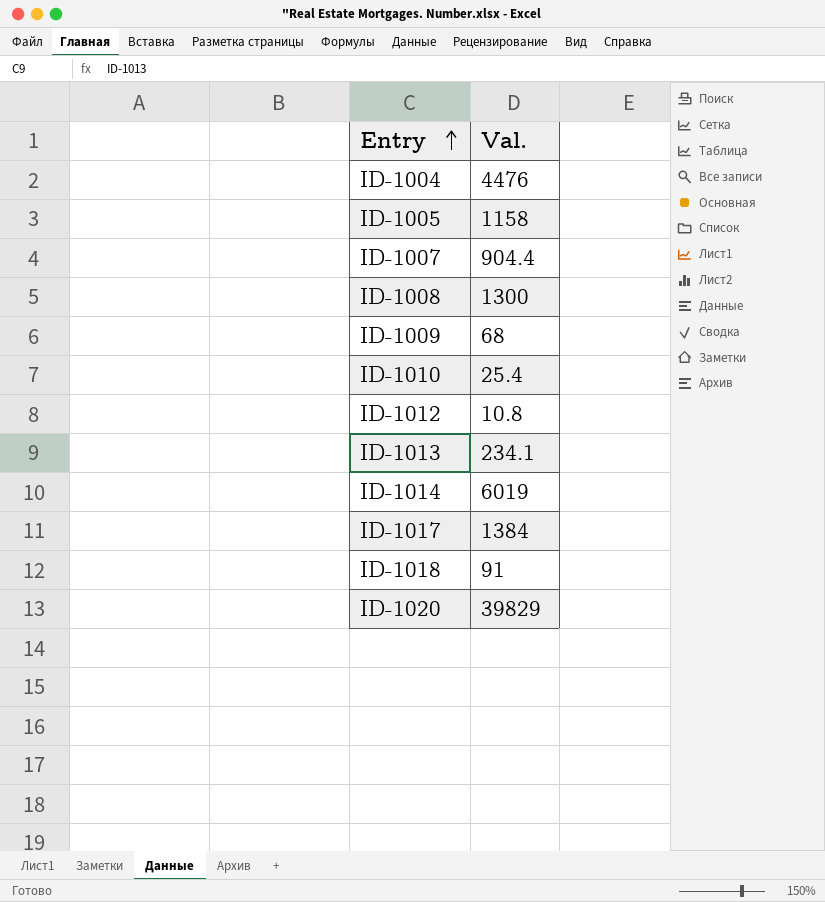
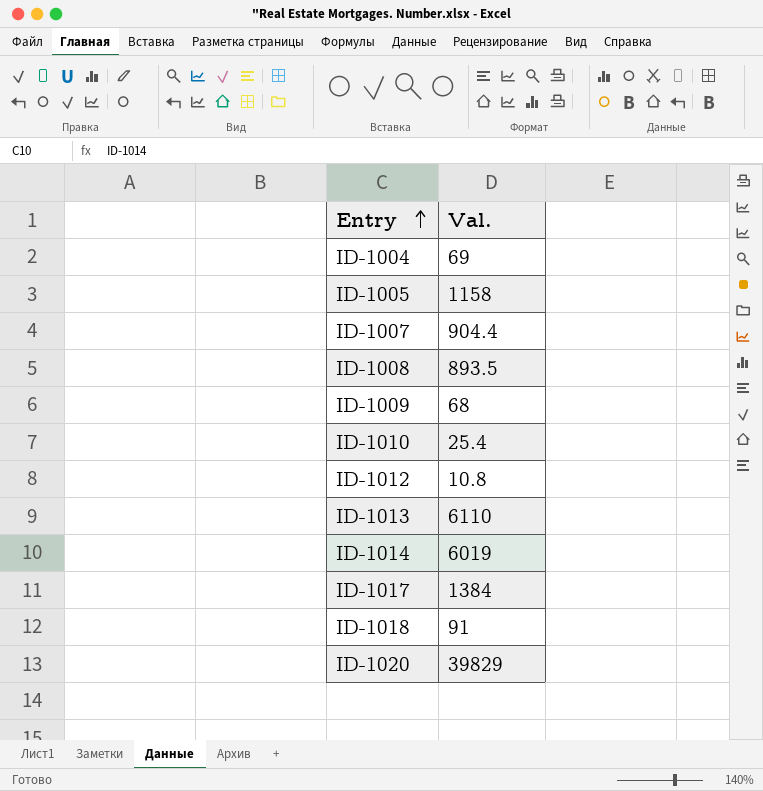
ID-1004 | Val.: 4476 -> 69
ID-1008 | Val.: 1300 -> 893.5
ID-1013 | Val.: 234.1 -> 6110

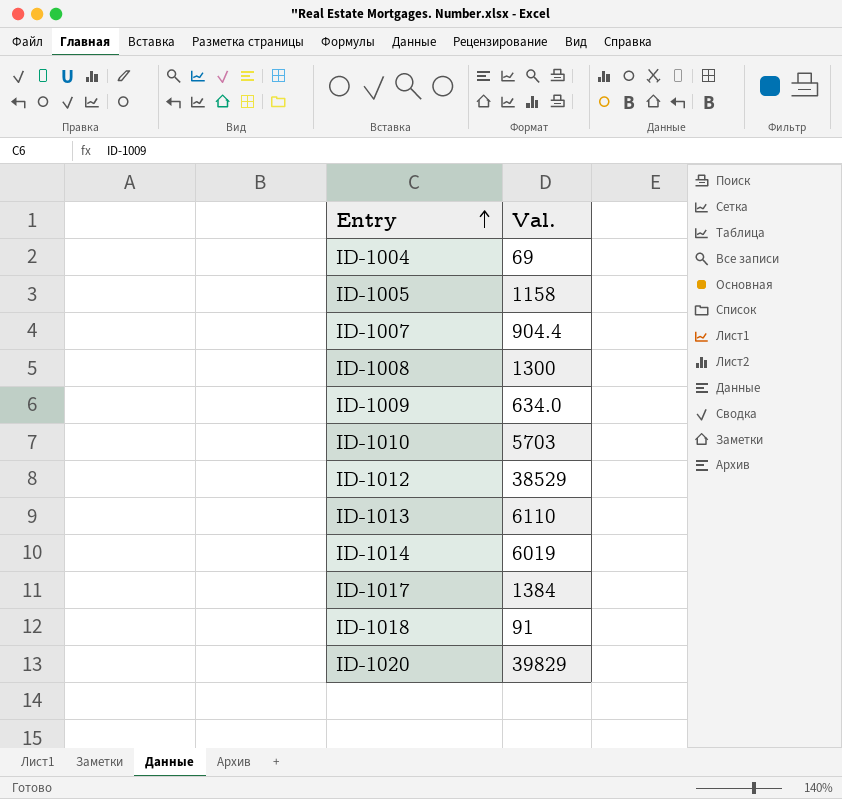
ID-1008 | Val.: 893.5 -> 1300
ID-1009 | Val.: 68 -> 634.0
ID-1010 | Val.: 25.4 -> 5703
ID-1012 | Val.: 10.8 -> 38529

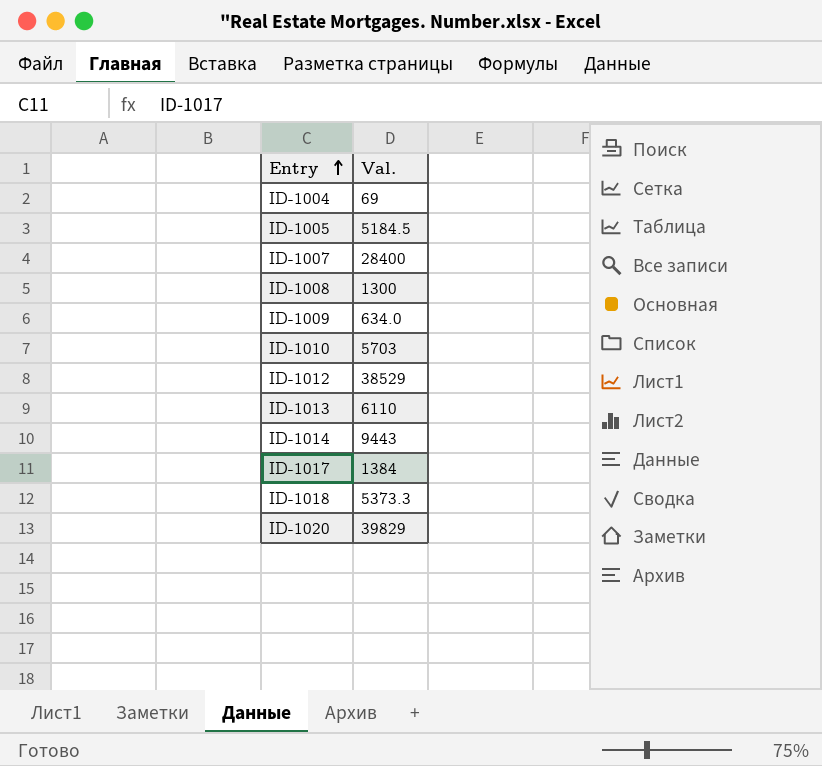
ID-1005 | Val.: 1158 -> 5184.5
ID-1007 | Val.: 904.4 -> 28400
ID-1014 | Val.: 6019 -> 9443
ID-1018 | Val.: 91 -> 5373.3

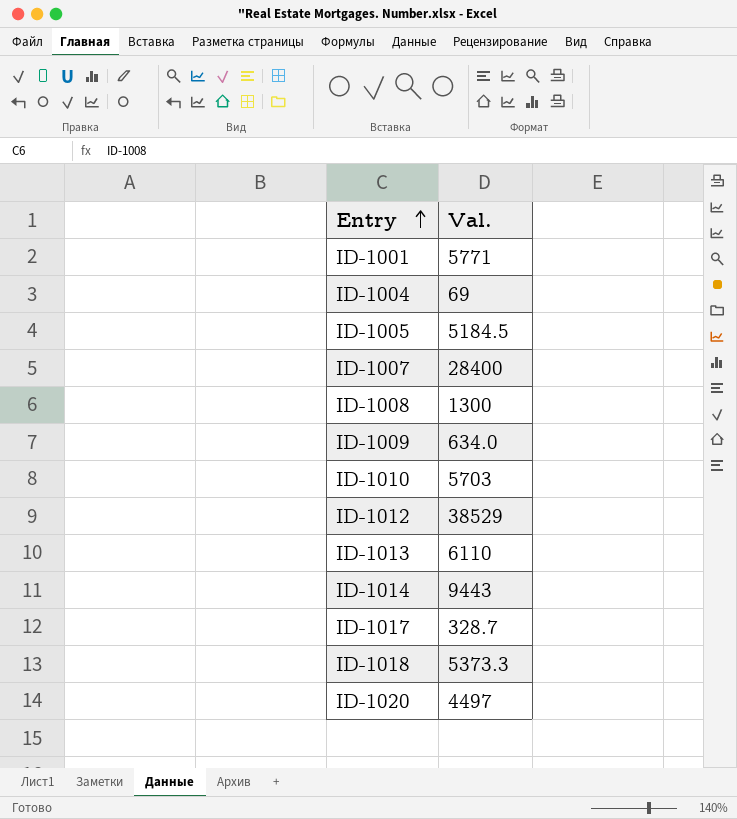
row ID-1001: none -> 5771
ID-1017 | Val.: 1384 -> 328.7
ID-1020 | Val.: 39829 -> 4497

